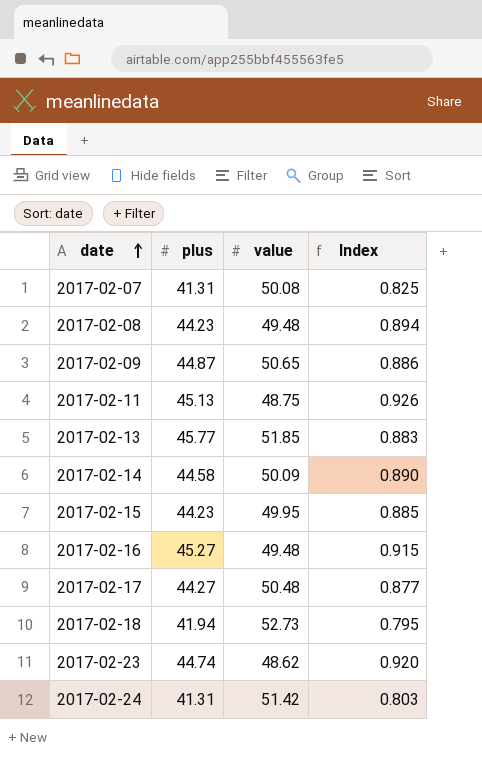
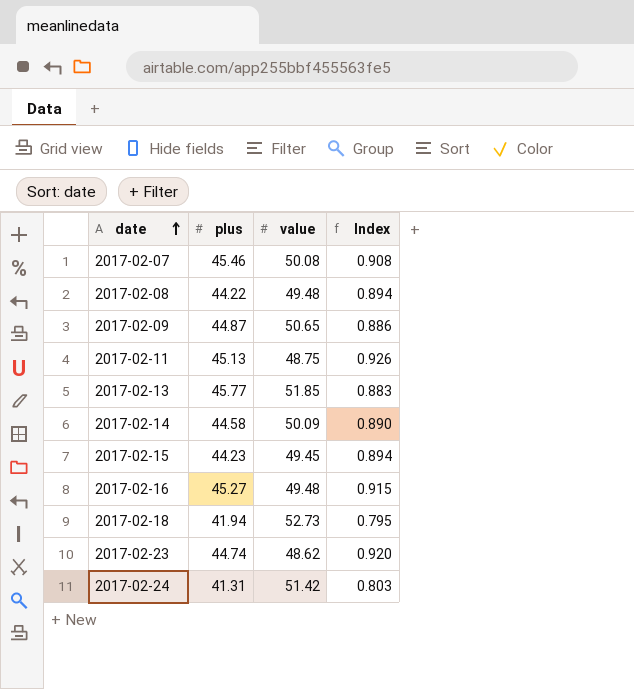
row 2017-02-17: 44.27 | 50.48 | 0.877 -> none
2017-02-07 | plus: 41.31 -> 45.46
2017-02-07 | Index: 0.825 -> 0.908
2017-02-08 | plus: 44.23 -> 44.22
2017-02-15 | value: 49.95 -> 49.45
2017-02-15 | Index: 0.885 -> 0.894

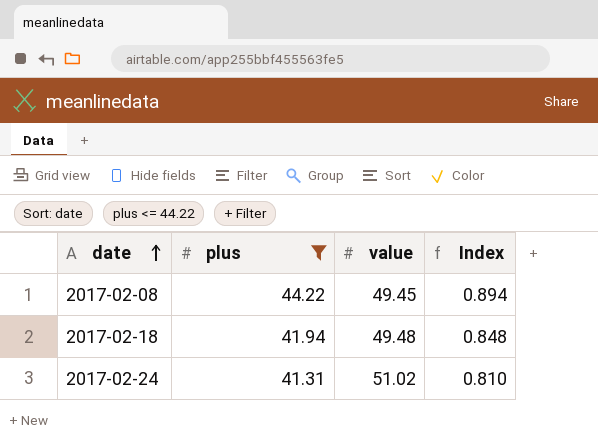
filter: none -> plus <= 44.22
2017-02-08 | value: 49.48 -> 49.45
2017-02-18 | value: 52.73 -> 49.48
2017-02-18 | Index: 0.795 -> 0.848
2017-02-24 | value: 51.42 -> 51.02
2017-02-24 | Index: 0.803 -> 0.810

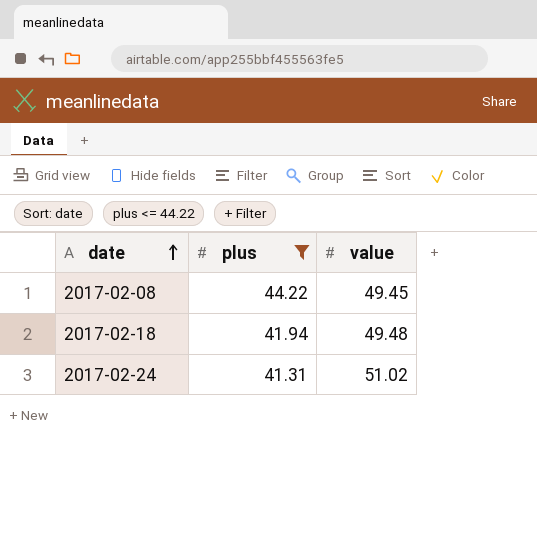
column Index | formula: [plus] / [value] -> none

